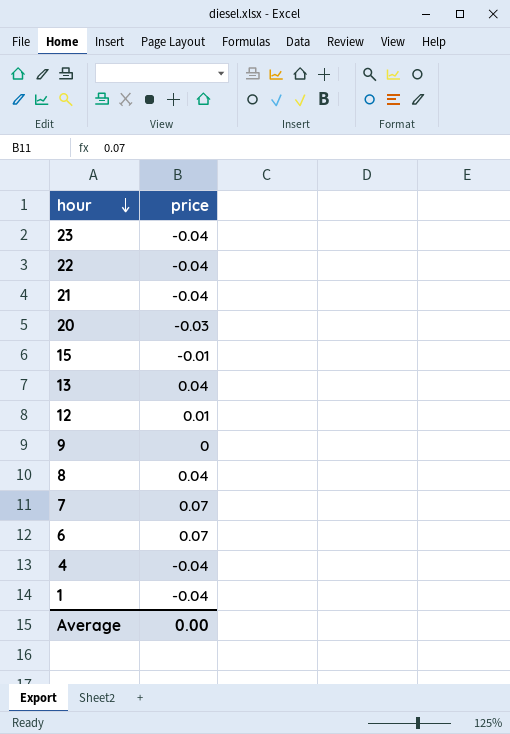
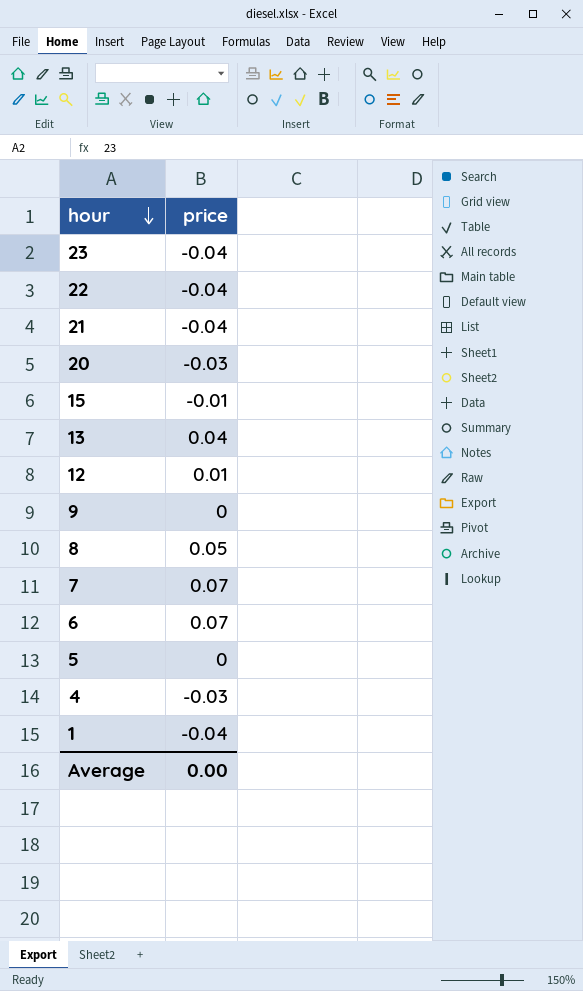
8 | price: 0.04 -> 0.05
row 5: none -> 0
4 | price: -0.04 -> -0.03

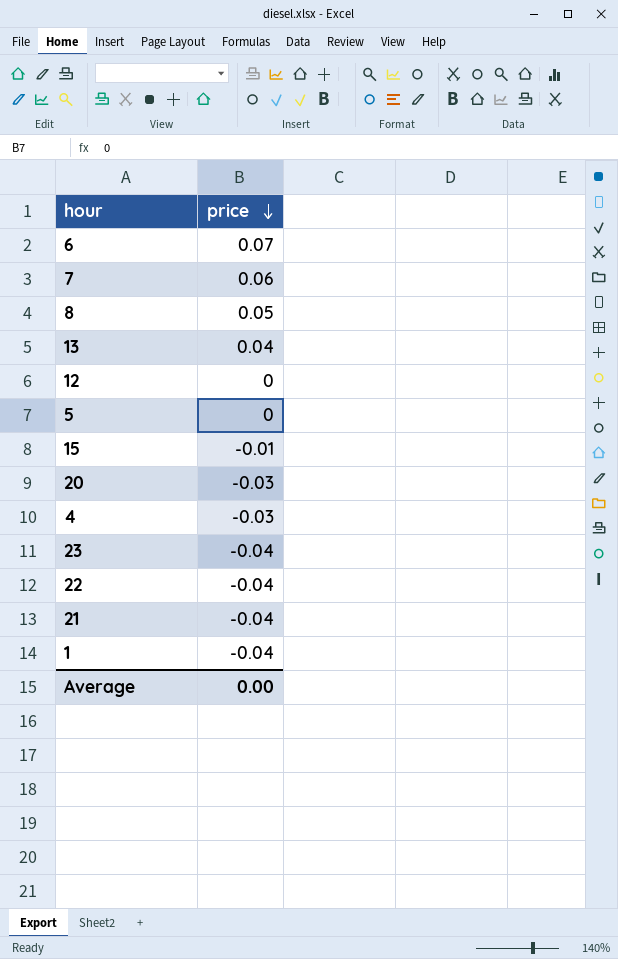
row order: hour descending -> price descending
row 9: 0 -> none
7 | price: 0.07 -> 0.06
12 | price: 0.01 -> 0

